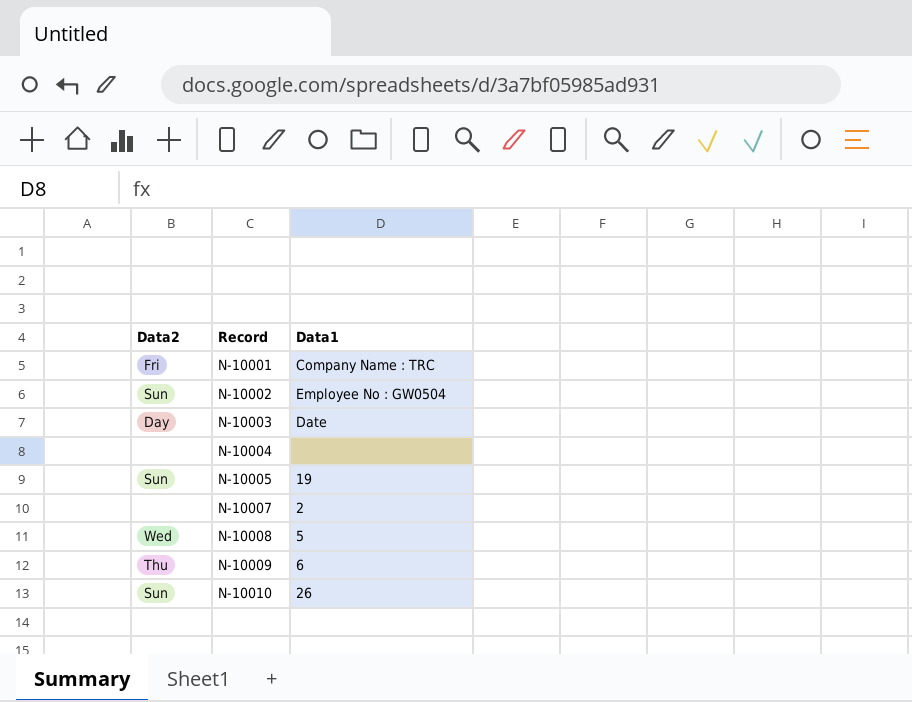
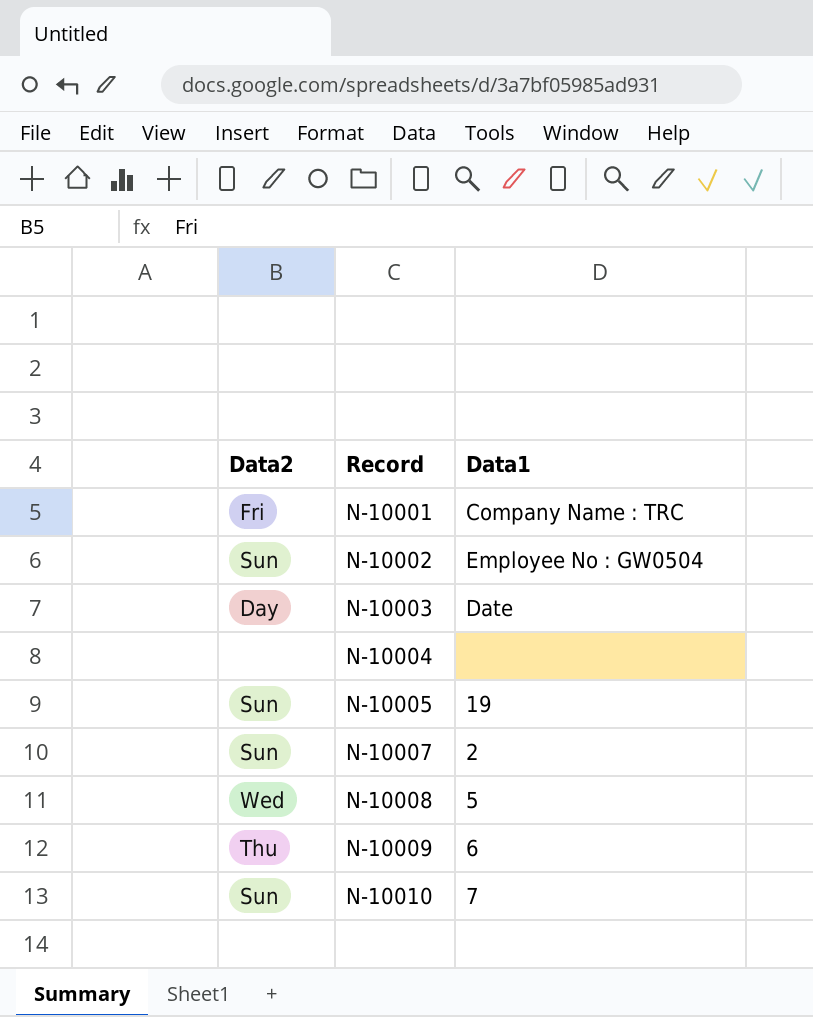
N-10007 | Data2: none -> Sun
N-10010 | Data1: 26 -> 7

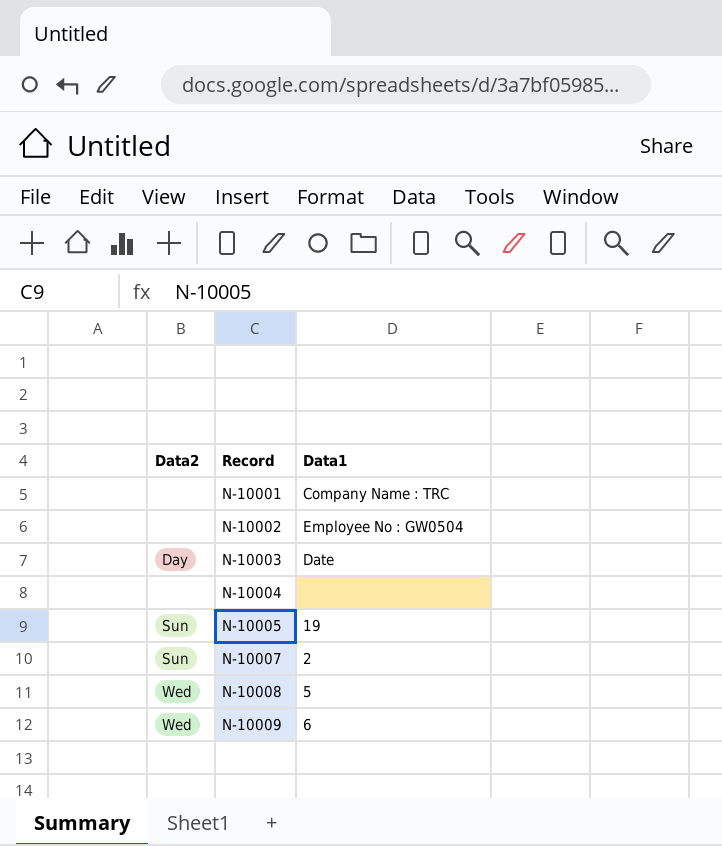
row N-10010: Sun | 7 -> none
N-10001 | Data2: Fri -> none
N-10002 | Data2: Sun -> none
N-10009 | Data2: Thu -> Wed

